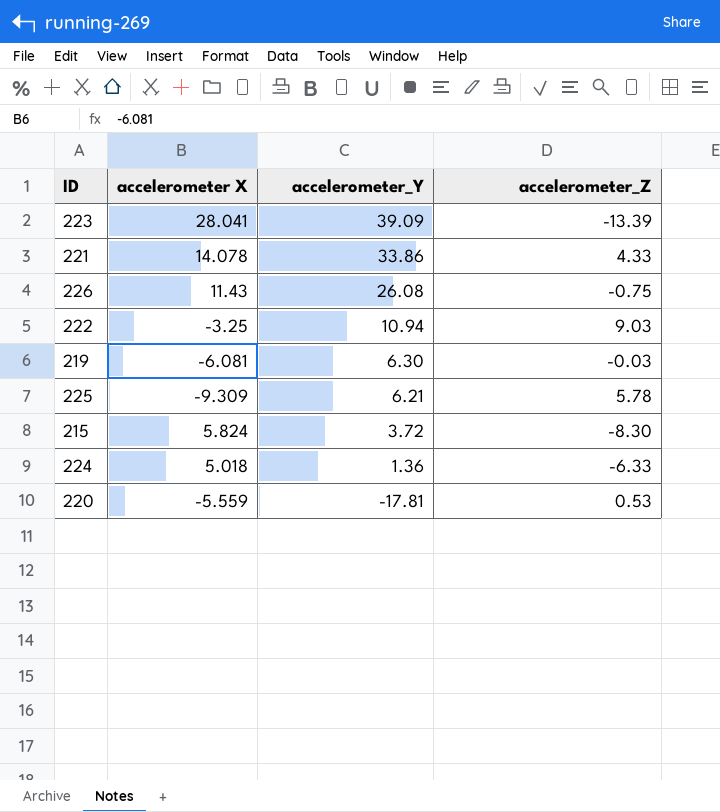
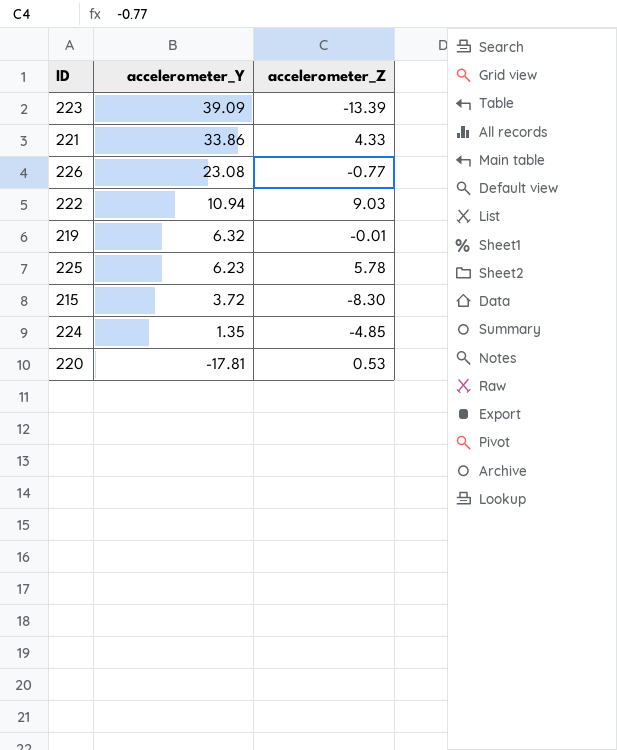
column accelerometer X | position: 2 -> none
226 | accelerometer_Y: 26.08 -> 23.08
226 | accelerometer_Z: -0.75 -> -0.77
219 | accelerometer_Y: 6.30 -> 6.32
219 | accelerometer_Z: -0.03 -> -0.01
225 | accelerometer_Y: 6.21 -> 6.23
224 | accelerometer_Y: 1.36 -> 1.35
224 | accelerometer_Z: -6.33 -> -4.85

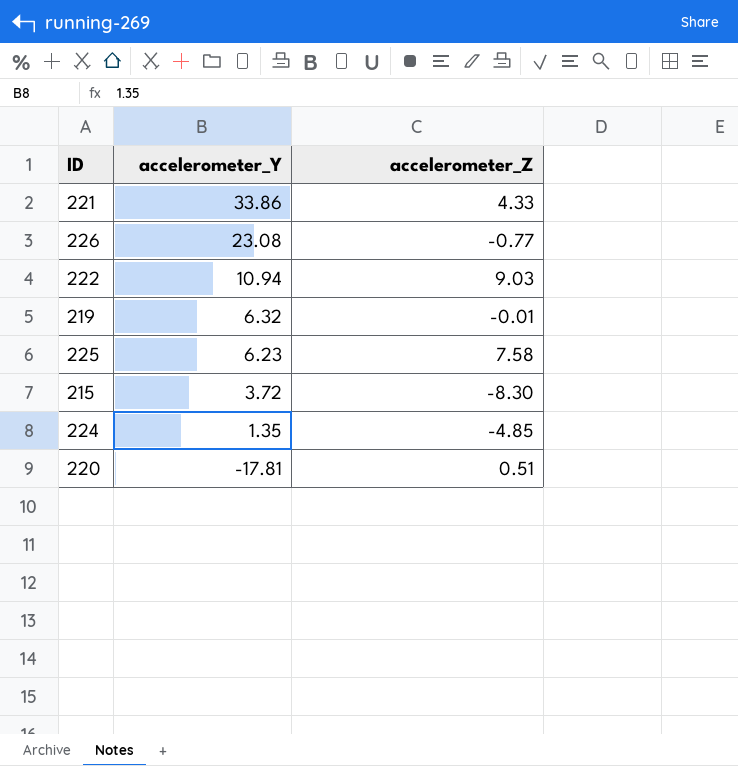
row 223: 39.09 | -13.39 -> none
225 | accelerometer_Z: 5.78 -> 7.58
220 | accelerometer_Z: 0.53 -> 0.51

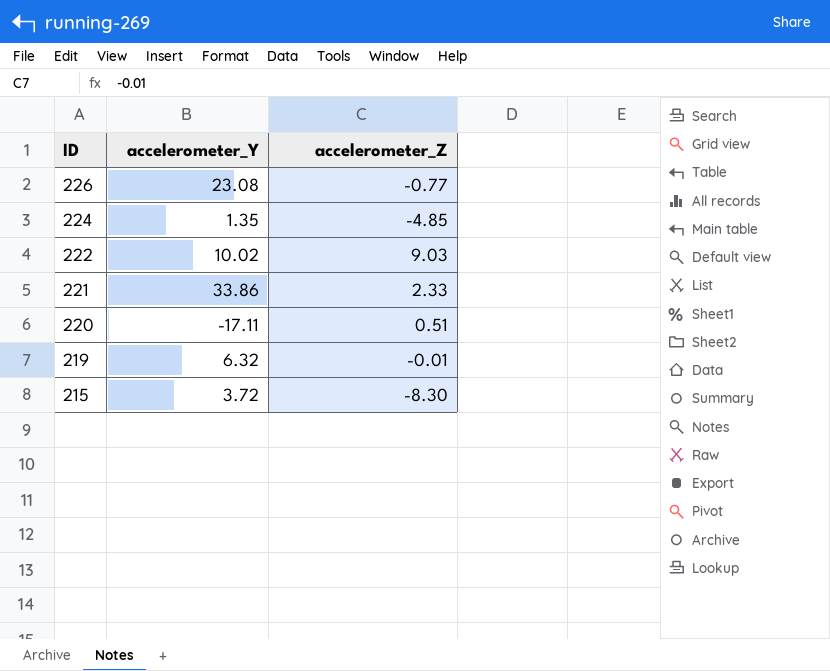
row order: accelerometer_Y descending -> ID descending
row 225: 6.23 | 7.58 -> none
222 | accelerometer_Y: 10.94 -> 10.02
221 | accelerometer_Z: 4.33 -> 2.33
220 | accelerometer_Y: -17.81 -> -17.11

